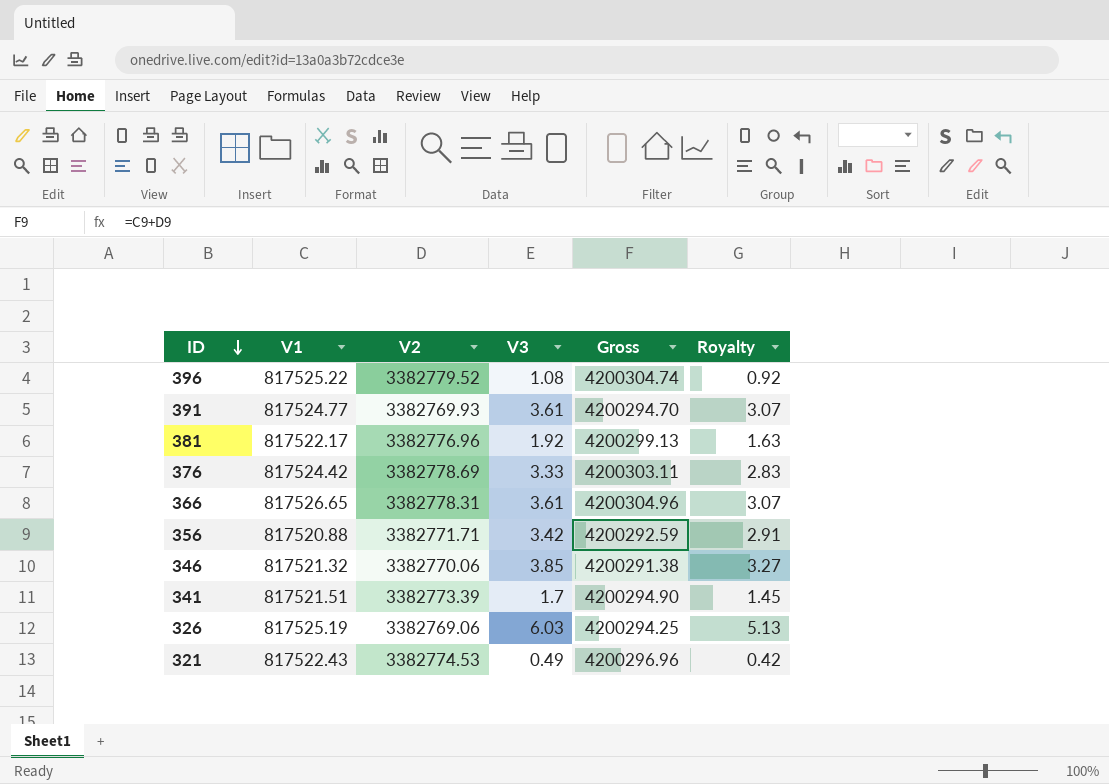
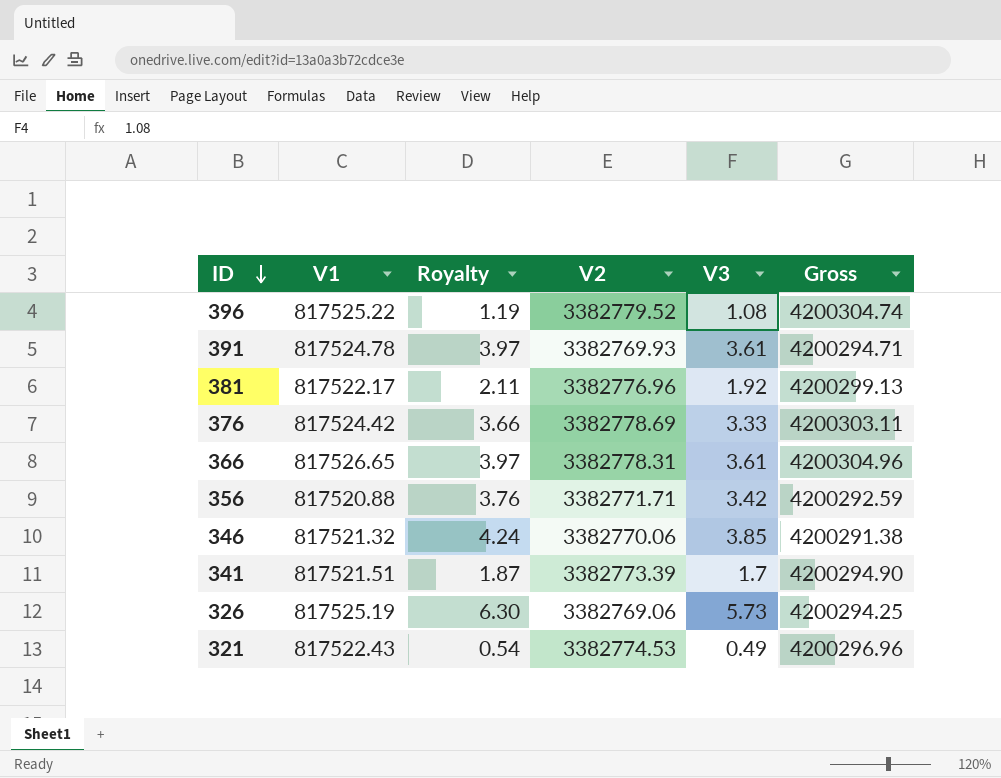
column Royalty | formula: [V3] * 0.85 -> [V3] * 1.1
column Royalty | position: 6 -> 3
391 | V1: 817524.77 -> 817524.78
391 | Gross: 4200294.70 -> 4200294.71
326 | V3: 6.03 -> 5.73

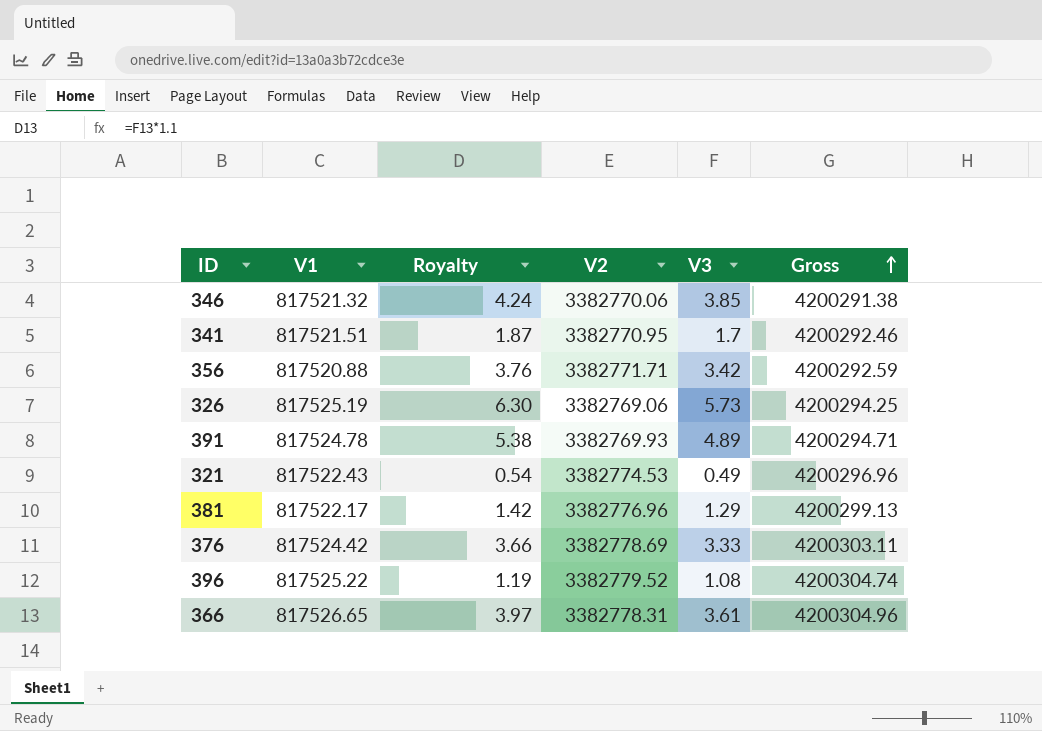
row order: ID descending -> Gross ascending
341 | V2: 3382773.39 -> 3382770.95
341 | Gross: 4200294.90 -> 4200292.46
391 | Royalty: 3.97 -> 5.38
391 | V3: 3.61 -> 4.89
381 | Royalty: 2.11 -> 1.42
381 | V3: 1.92 -> 1.29

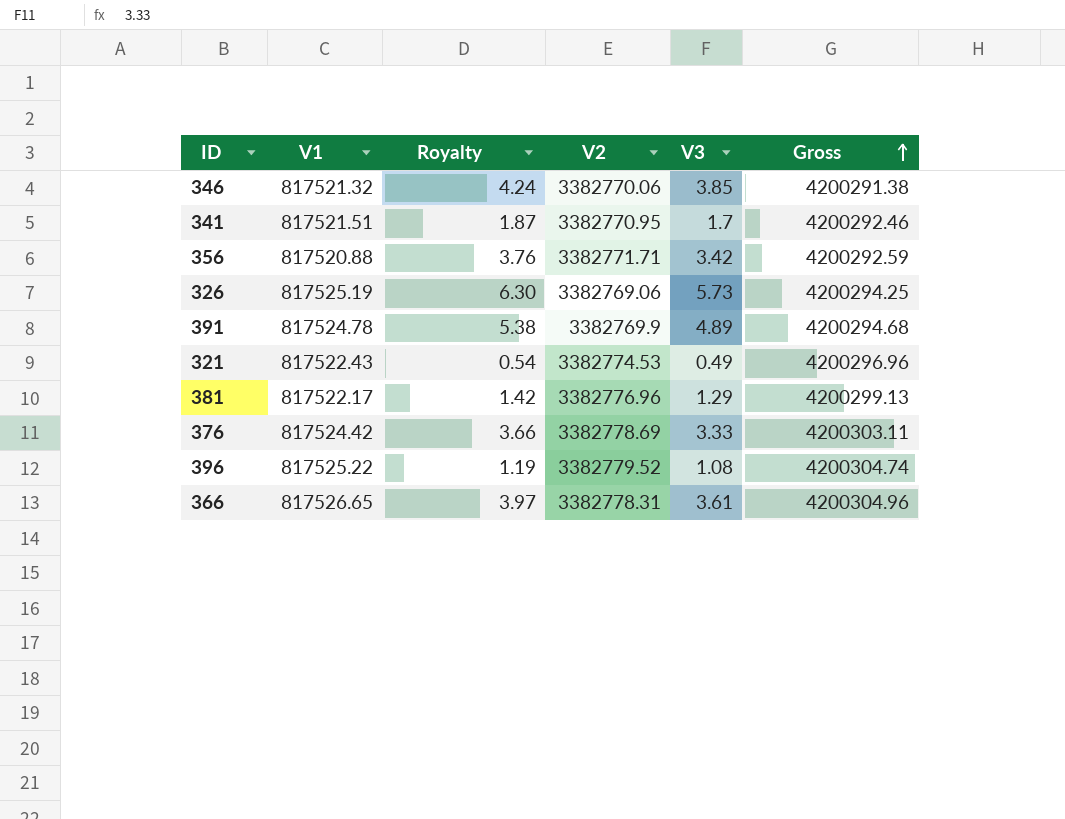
391 | V2: 3382769.93 -> 3382769.9
391 | Gross: 4200294.71 -> 4200294.68

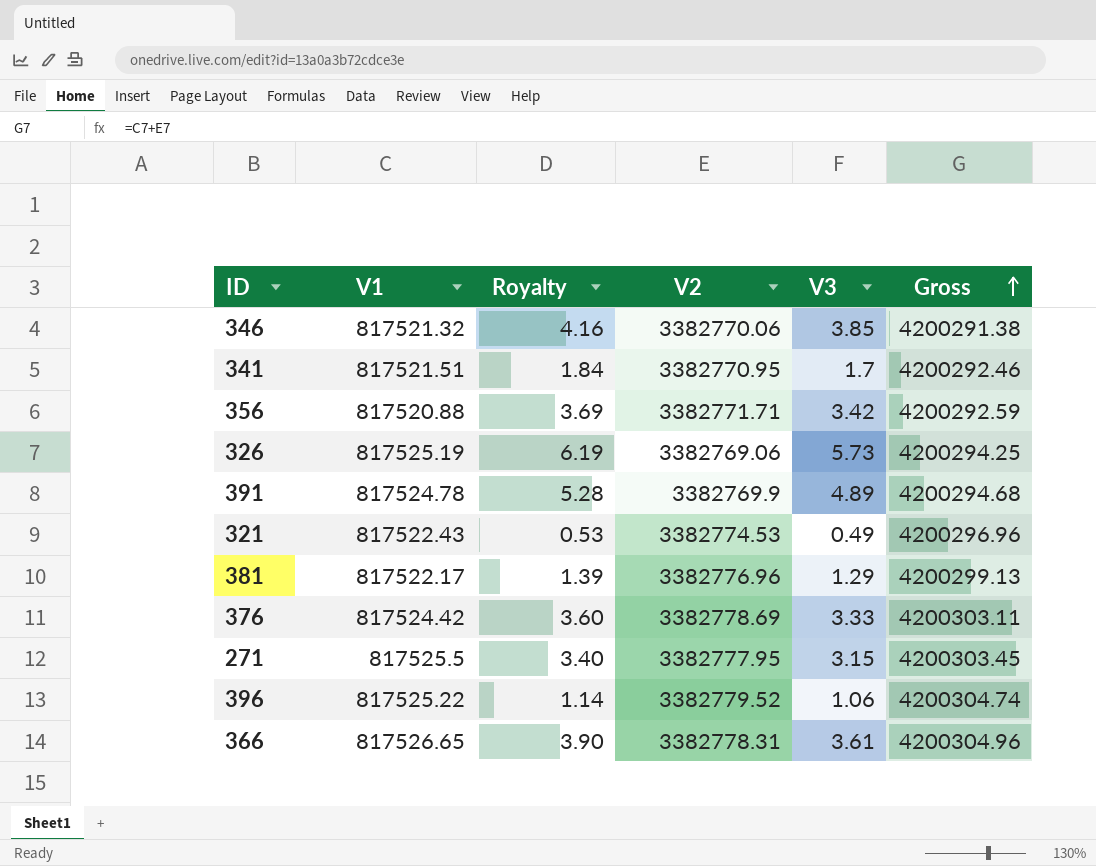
column Royalty | formula: [V3] * 1.1 -> [V3] * 1.08
row 271: none -> 817525.5 | 3.40 | 3382777.95 | 3.15 | 4200303.45
396 | V3: 1.08 -> 1.06

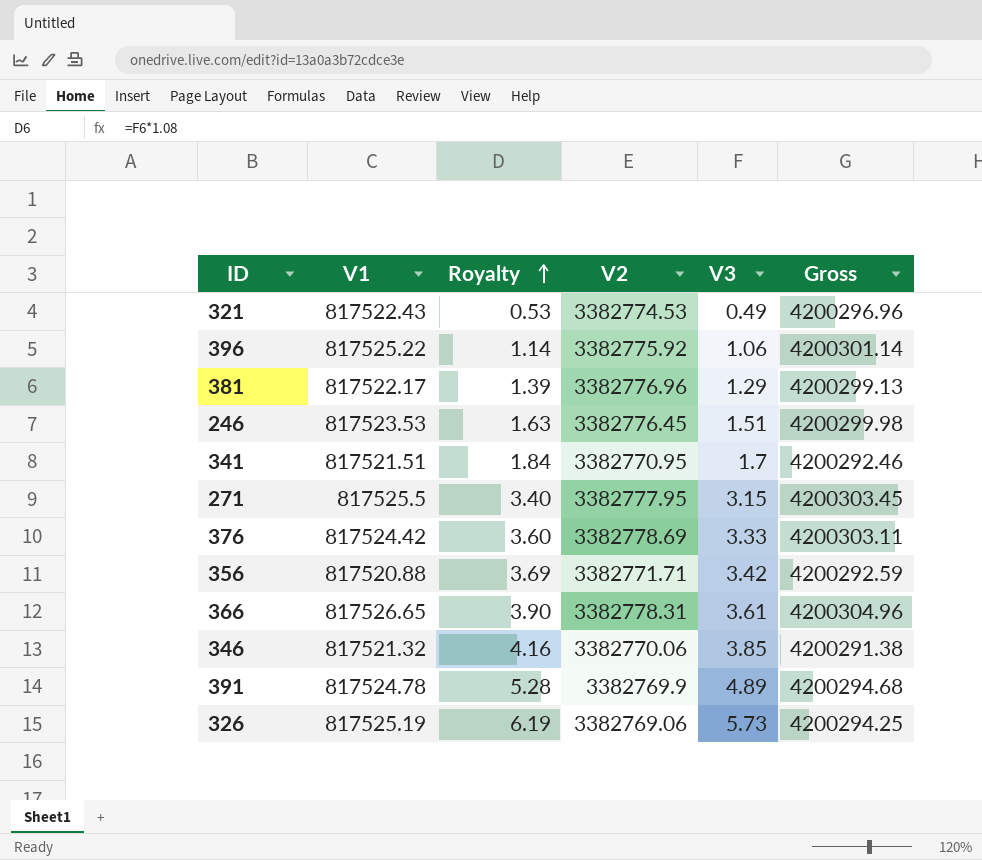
row order: Gross ascending -> Royalty ascending
396 | V2: 3382779.52 -> 3382775.92
396 | Gross: 4200304.74 -> 4200301.14
row 246: none -> 817523.53 | 1.63 | 3382776.45 | 1.51 | 4200299.98

